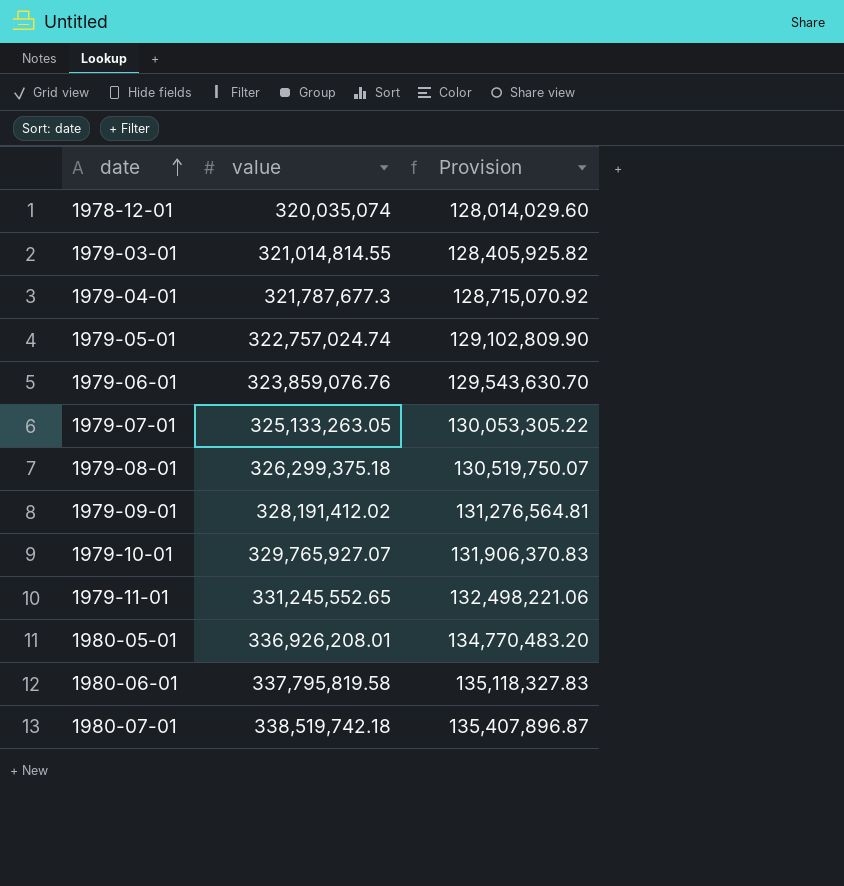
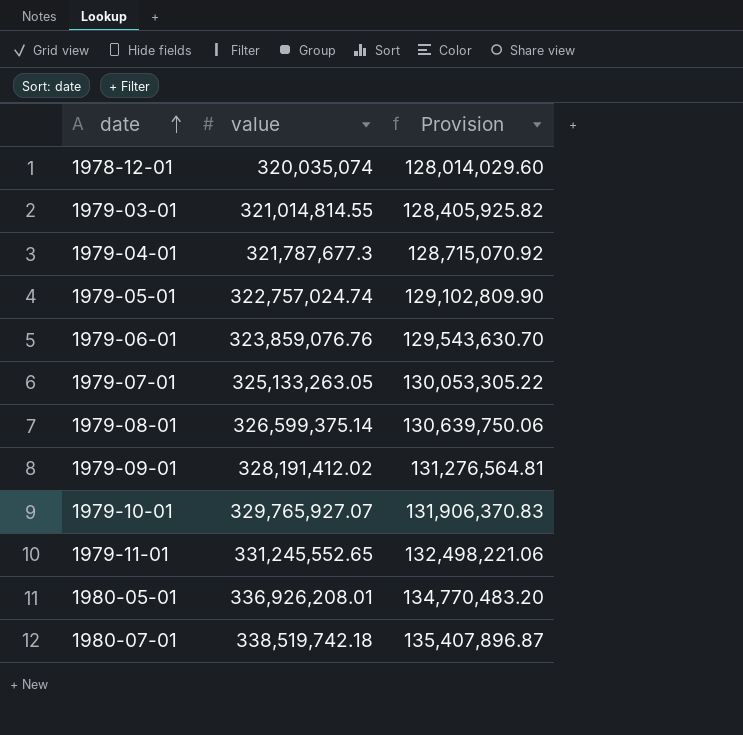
row 1980-06-01: 337,795,819.58 | 135,118,327.83 -> none
1979-08-01 | value: 326,299,375.18 -> 326,599,375.14
1979-08-01 | Provision: 130,519,750.07 -> 130,639,750.06

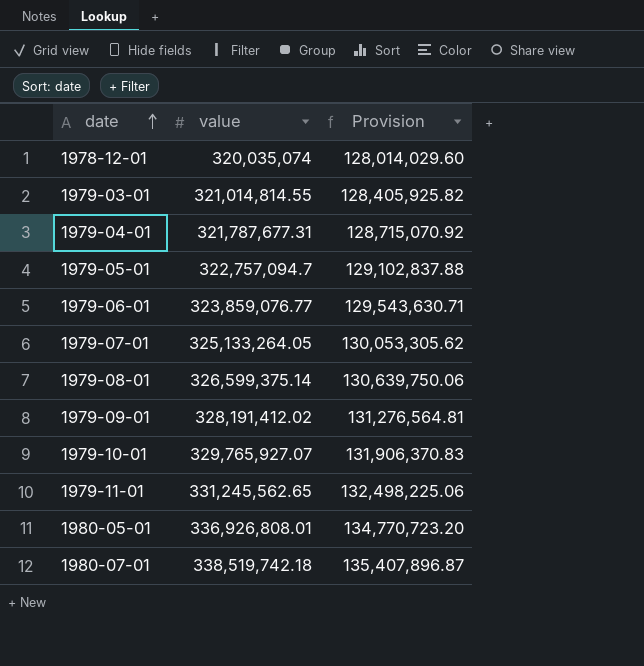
1979-04-01 | value: 321,787,677.3 -> 321,787,677.31
1979-05-01 | value: 322,757,024.74 -> 322,757,094.7
1979-05-01 | Provision: 129,102,809.90 -> 129,102,837.88
1979-06-01 | value: 323,859,076.76 -> 323,859,076.77
1979-06-01 | Provision: 129,543,630.70 -> 129,543,630.71
1979-07-01 | value: 325,133,263.05 -> 325,133,264.05
1979-07-01 | Provision: 130,053,305.22 -> 130,053,305.62
1979-11-01 | value: 331,245,552.65 -> 331,245,562.65
1979-11-01 | Provision: 132,498,221.06 -> 132,498,225.06
1980-05-01 | value: 336,926,208.01 -> 336,926,808.01
1980-05-01 | Provision: 134,770,483.20 -> 134,770,723.20

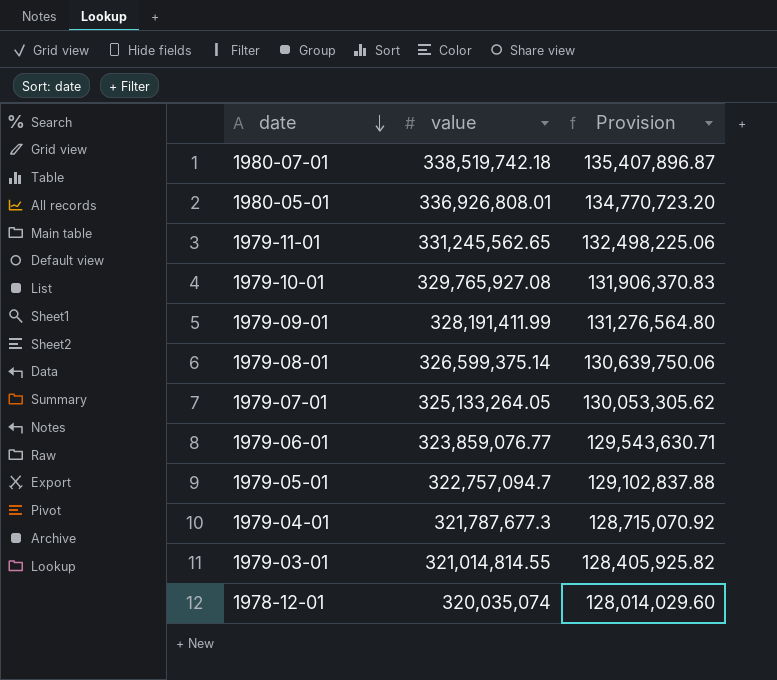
row order: date ascending -> date descending
1979-10-01 | value: 329,765,927.07 -> 329,765,927.08
1979-09-01 | value: 328,191,412.02 -> 328,191,411.99
1979-09-01 | Provision: 131,276,564.81 -> 131,276,564.80
1979-04-01 | value: 321,787,677.31 -> 321,787,677.3

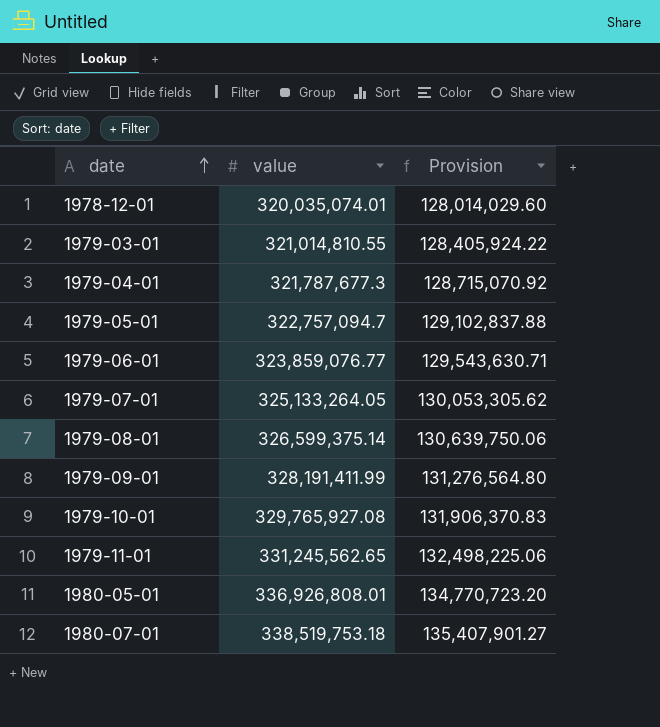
row order: date descending -> date ascending
1978-12-01 | value: 320,035,074 -> 320,035,074.01
1979-03-01 | value: 321,014,814.55 -> 321,014,810.55
1979-03-01 | Provision: 128,405,925.82 -> 128,405,924.22
1980-07-01 | value: 338,519,742.18 -> 338,519,753.18
1980-07-01 | Provision: 135,407,896.87 -> 135,407,901.27

